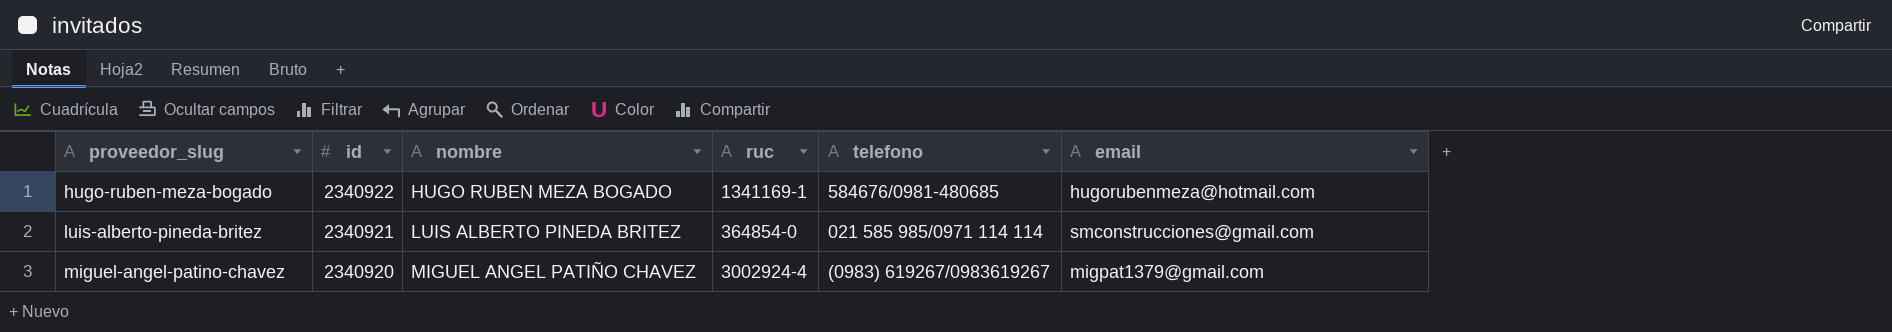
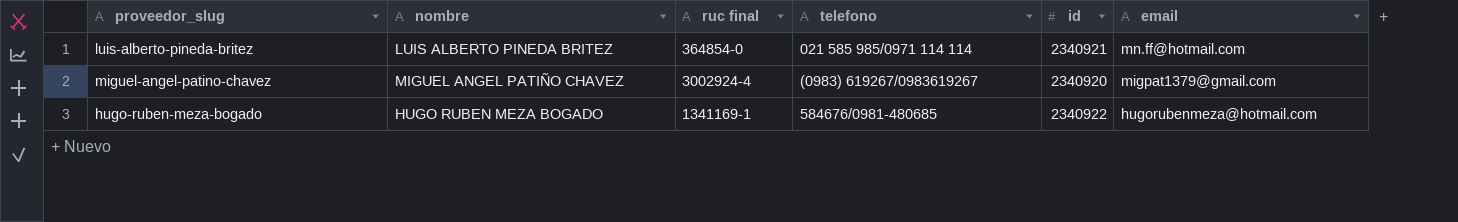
row order: proveedor_slug ascending -> email descending
column name: ruc -> ruc final
column id | position: 2 -> 5
luis-alberto-pineda-britez | email: smconstrucciones@gmail.com -> mn.ff@hotmail.com

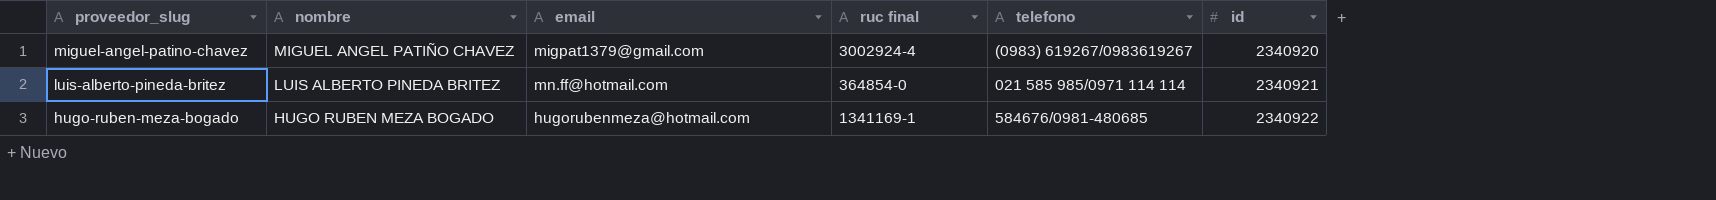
row order: email descending -> proveedor_slug descending
column email | position: 6 -> 3

